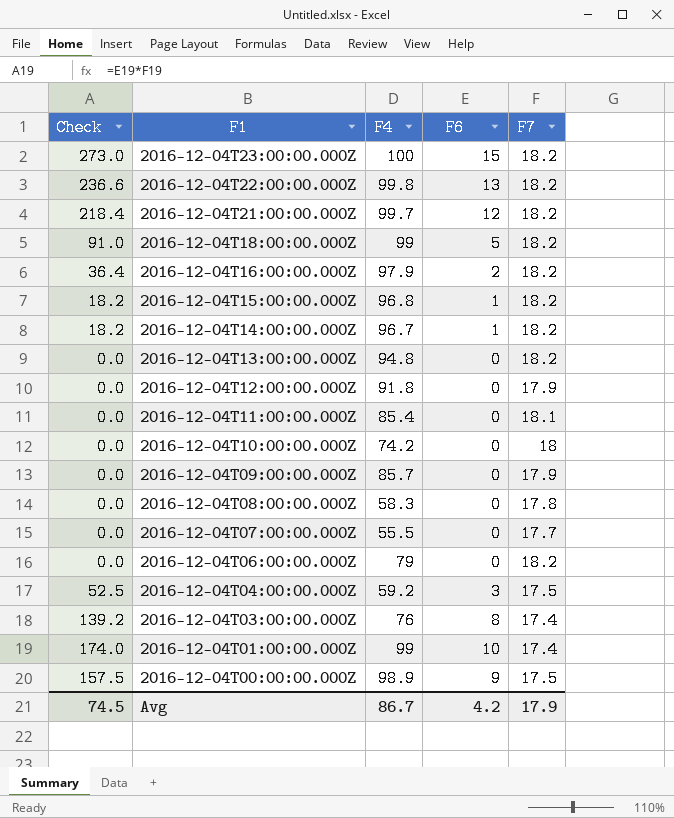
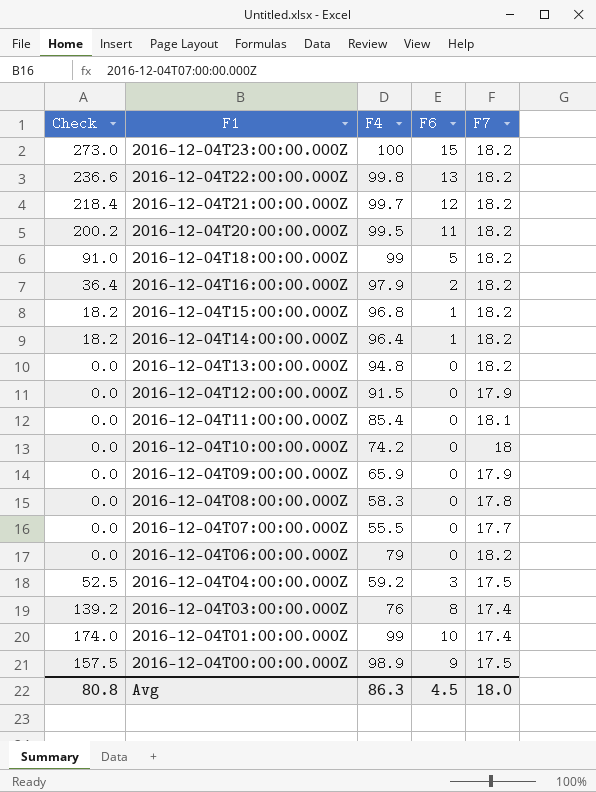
row 2016-12-04T20:00:00.000Z: none -> 200.2 | 99.5 | 11 | 18.2
2016-12-04T14:00:00.000Z | F4: 96.7 -> 96.4
2016-12-04T12:00:00.000Z | F4: 91.8 -> 91.5
2016-12-04T09:00:00.000Z | F4: 85.7 -> 65.9
Avg | Check: 74.5 -> 80.8
Avg | F4: 86.7 -> 86.3
Avg | F6: 4.2 -> 4.5
Avg | F7: 17.9 -> 18.0

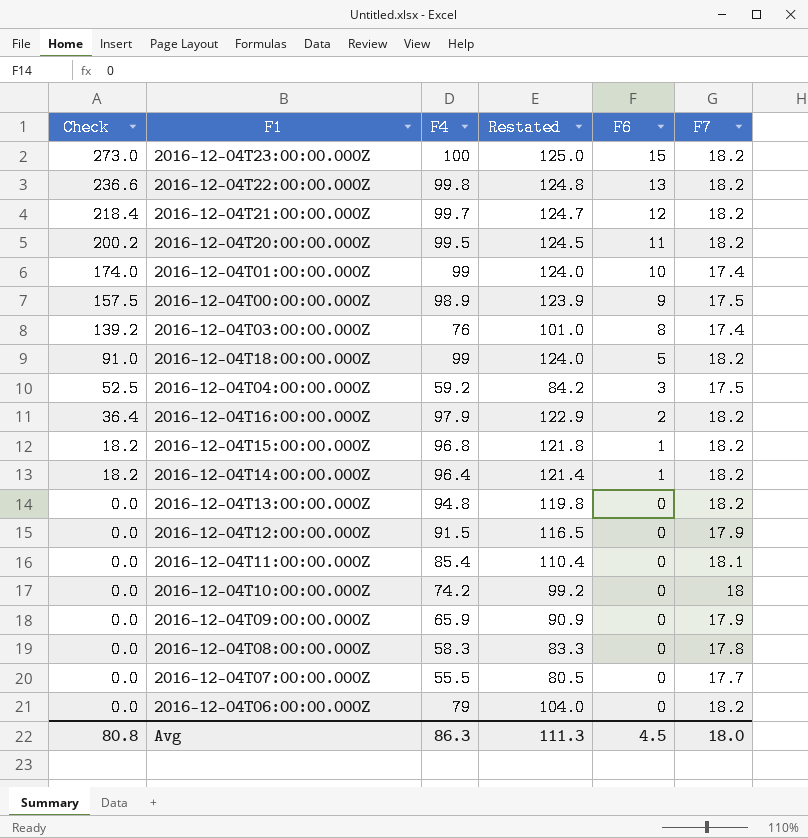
row order: F1 descending -> Check descending
column Restated | formula: none -> [F4] + 25

